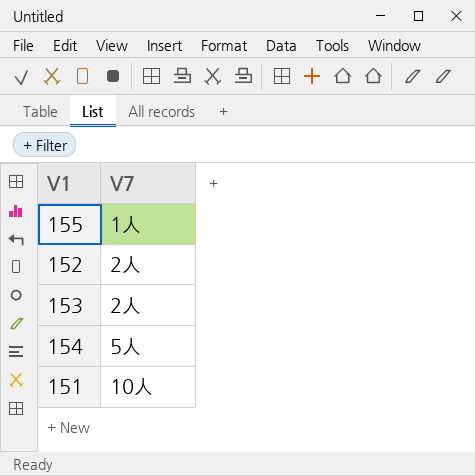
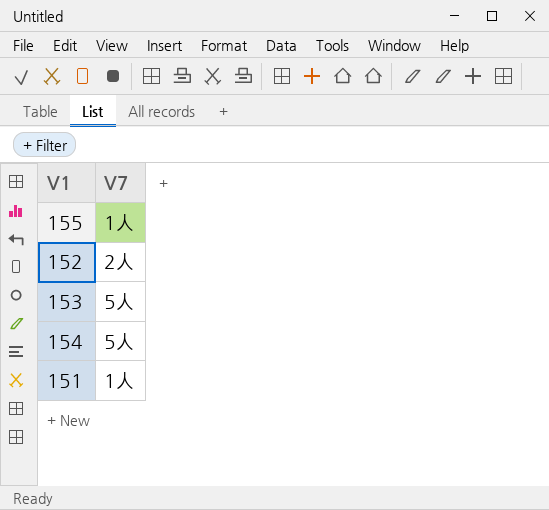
153 | V7: 2人 -> 5人
151 | V7: 10人 -> 1人

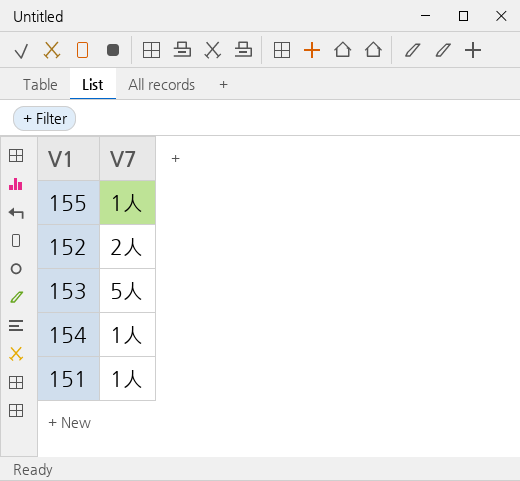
154 | V7: 5人 -> 1人

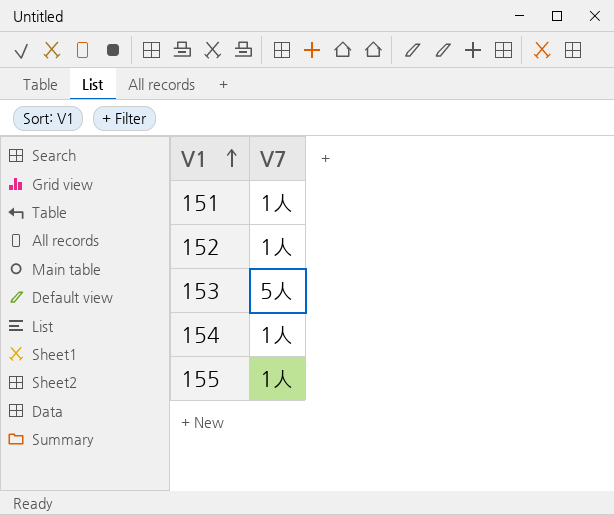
row order: none -> V1 ascending
152 | V7: 2人 -> 1人

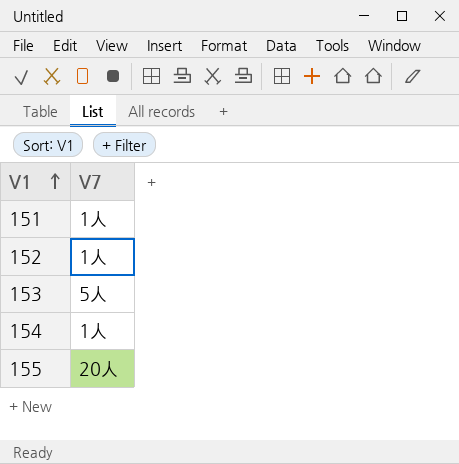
155 | V7: 1人 -> 20人

